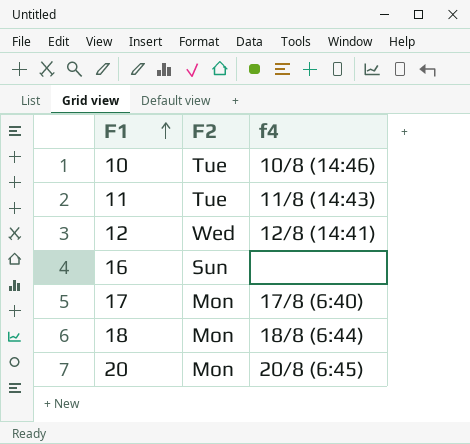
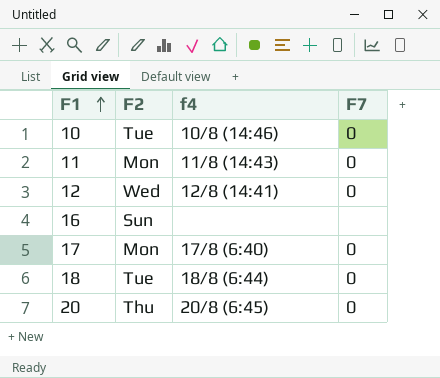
column F7 | position: none -> 4
11 | F2: Tue -> Mon
18 | F2: Mon -> Tue
20 | F2: Mon -> Thu

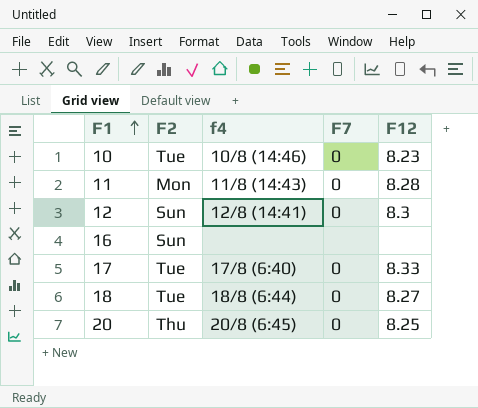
column F12 | position: none -> 5
12 | F2: Wed -> Sun
17 | F2: Mon -> Tue

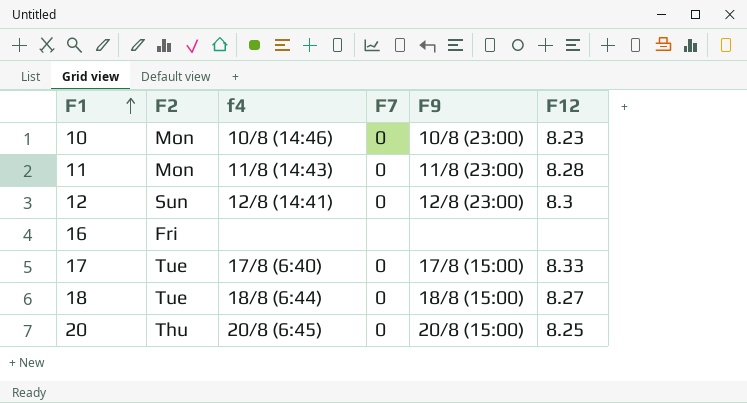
column F9 | position: none -> 5
10 | F2: Tue -> Mon
16 | F2: Sun -> Fri

